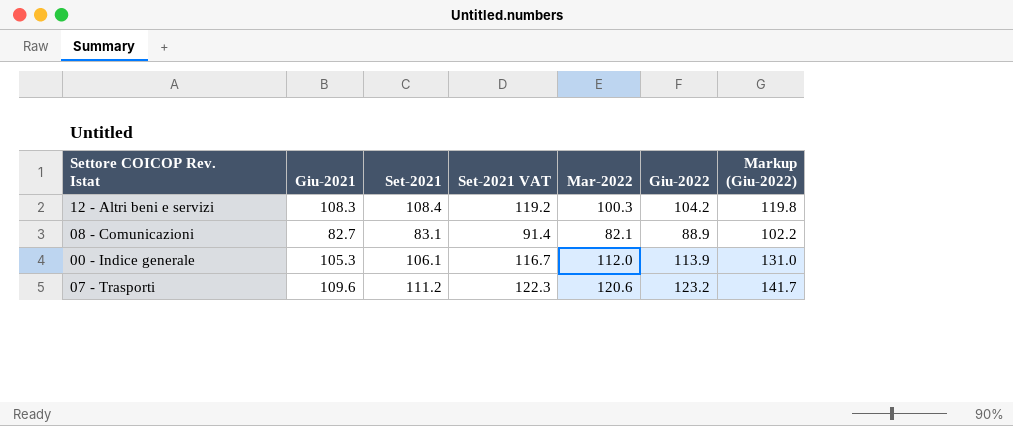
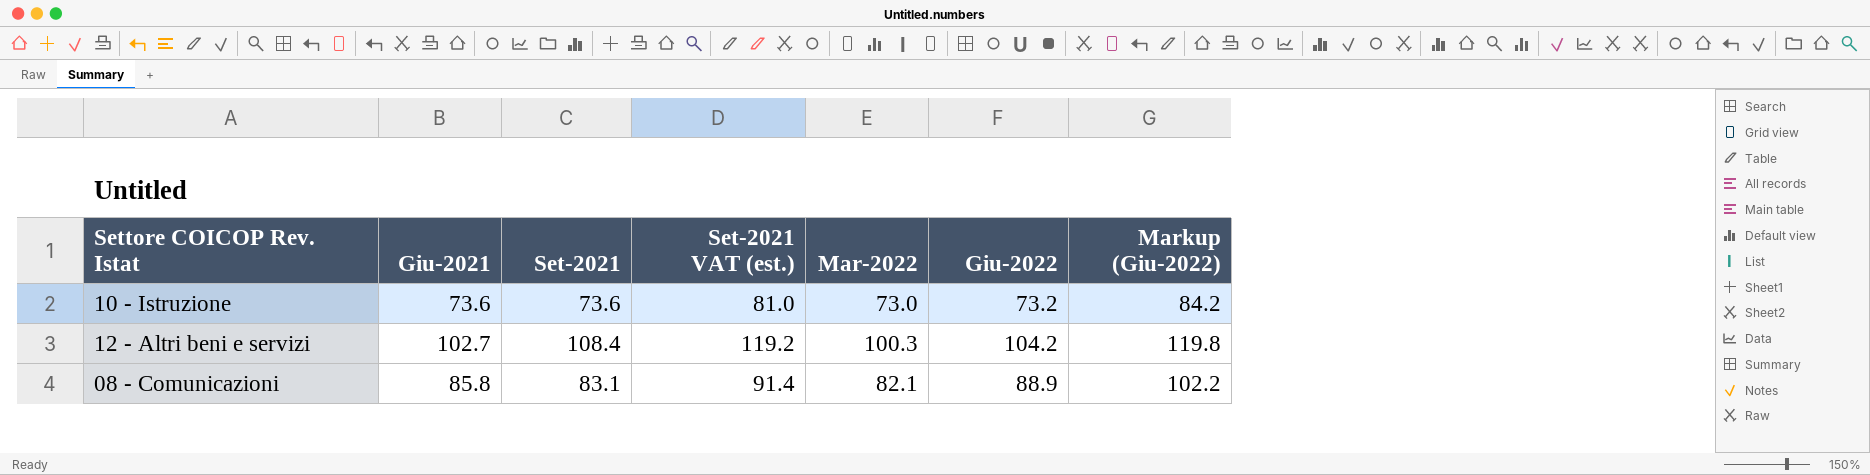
column name: Set-2021 VAT -> Set-2021 VAT (est.)
row 00 - Indice generale: 105.3 | 106.1 | 116.7 | 112.0 | 113.9 | 131.0 -> none
row 07 - Trasporti: 109.6 | 111.2 | 122.3 | 120.6 | 123.2 | 141.7 -> none
row 10 - Istruzione: none -> 73.6 | 73.6 | 81.0 | 73.0 | 73.2 | 84.2
12 - Altri beni e servizi | Giu-2021: 108.3 -> 102.7
08 - Comunicazioni | Giu-2021: 82.7 -> 85.8

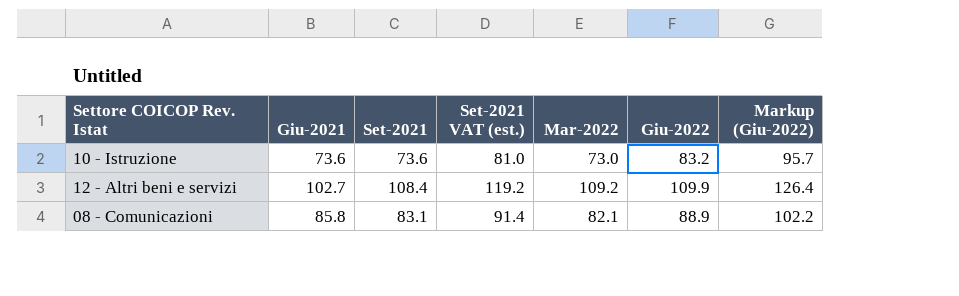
10 - Istruzione | Giu-2022: 73.2 -> 83.2
10 - Istruzione | Markup (Giu-2022): 84.2 -> 95.7
12 - Altri beni e servizi | Mar-2022: 100.3 -> 109.2
12 - Altri beni e servizi | Giu-2022: 104.2 -> 109.9
12 - Altri beni e servizi | Markup (Giu-2022): 119.8 -> 126.4

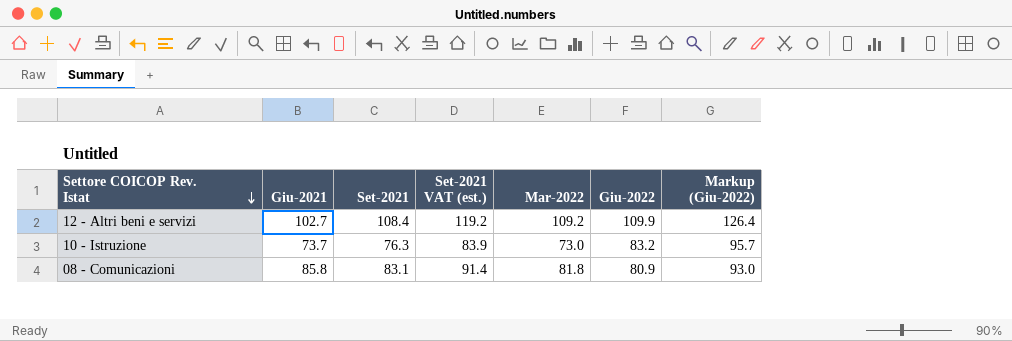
row order: none -> Settore COICOP Rev. Istat descending
10 - Istruzione | Giu-2021: 73.6 -> 73.7
10 - Istruzione | Set-2021: 73.6 -> 76.3
10 - Istruzione | Set-2021 VAT (est.): 81.0 -> 83.9
08 - Comunicazioni | Mar-2022: 82.1 -> 81.8
08 - Comunicazioni | Giu-2022: 88.9 -> 80.9
08 - Comunicazioni | Markup (Giu-2022): 102.2 -> 93.0

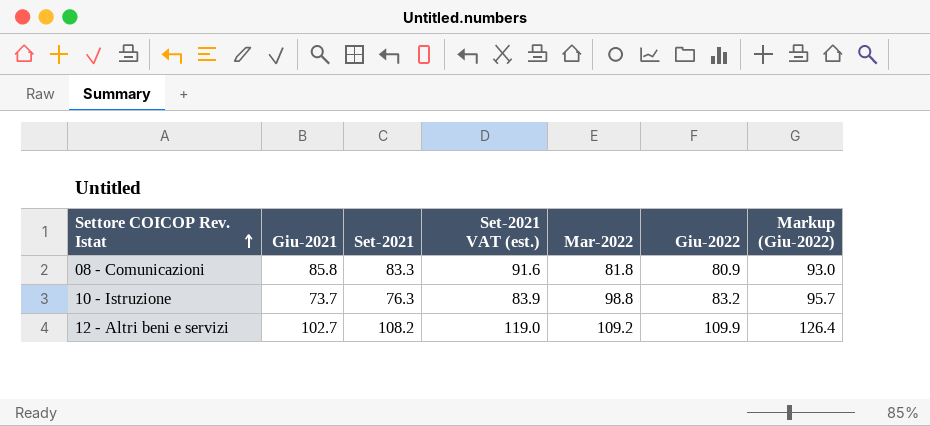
row order: Settore COICOP Rev. Istat descending -> Settore COICOP Rev. Istat ascending
08 - Comunicazioni | Set-2021: 83.1 -> 83.3
08 - Comunicazioni | Set-2021 VAT (est.): 91.4 -> 91.6
10 - Istruzione | Mar-2022: 73.0 -> 98.8
12 - Altri beni e servizi | Set-2021: 108.4 -> 108.2
12 - Altri beni e servizi | Set-2021 VAT (est.): 119.2 -> 119.0

